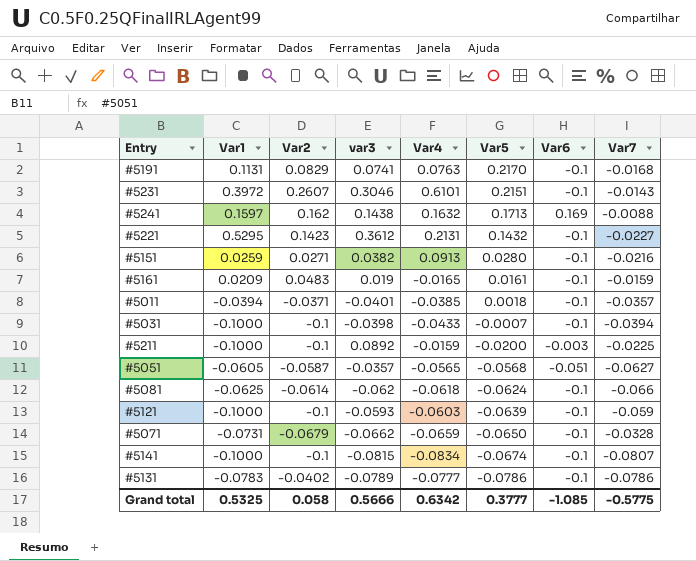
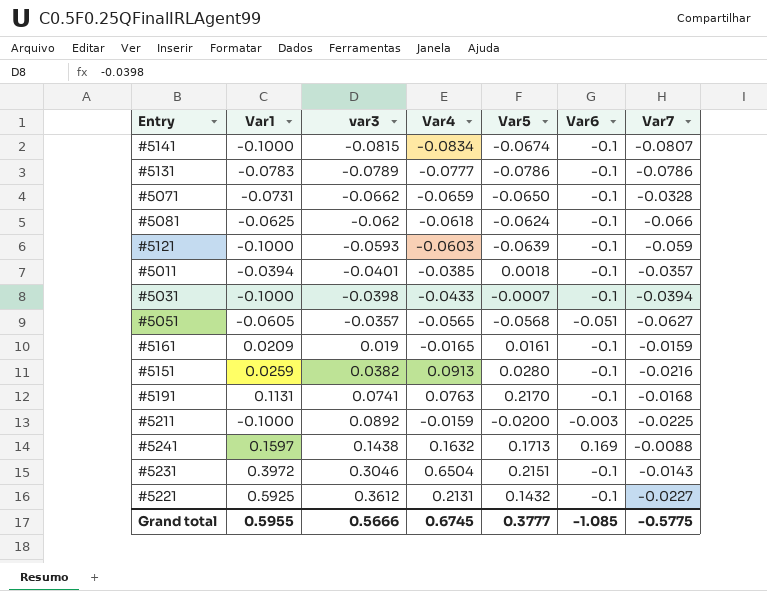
row order: Var5 descending -> var3 ascending
column Var2 | position: 3 -> none
#5231 | Var4: 0.6101 -> 0.6504
#5221 | Var1: 0.5295 -> 0.5925
Grand total | Var1: 0.5325 -> 0.5955
Grand total | Var4: 0.6342 -> 0.6745

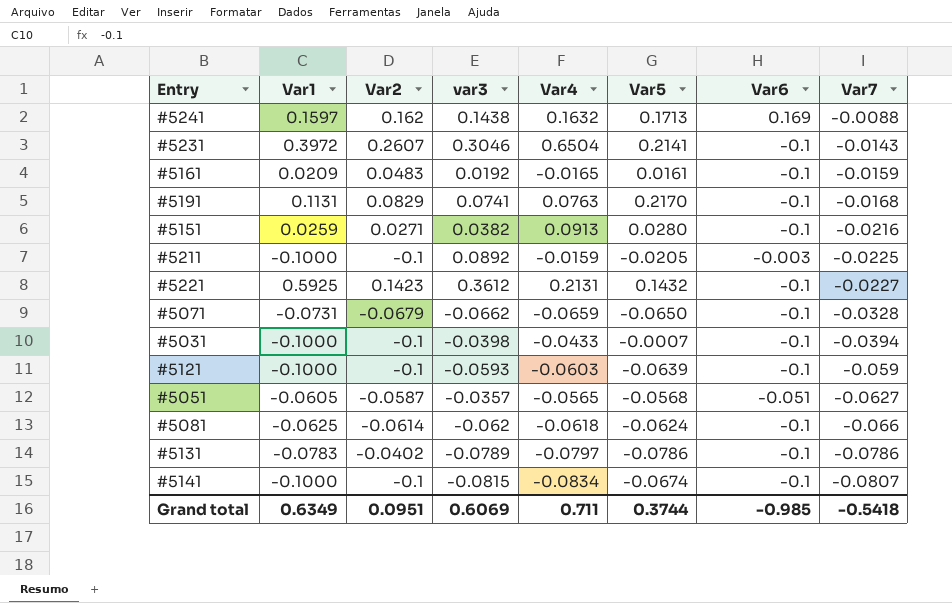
row order: var3 ascending -> Var7 descending
column Var2 | position: none -> 3
row #5011: -0.0394 | -0.0401 | -0.0385 | 0.0018 | -0.1 | -0.0357 -> none
#5231 | Var5: 0.2151 -> 0.2141
#5161 | var3: 0.019 -> 0.0192
#5211 | Var5: -0.0200 -> -0.0205
#5131 | Var4: -0.0777 -> -0.0797
Grand total | Var1: 0.5955 -> 0.6349
Grand total | var3: 0.5666 -> 0.6069
Grand total | Var4: 0.6745 -> 0.711
Grand total | Var5: 0.3777 -> 0.3744
Grand total | Var6: -1.085 -> -0.985
Grand total | Var7: -0.5775 -> -0.5418

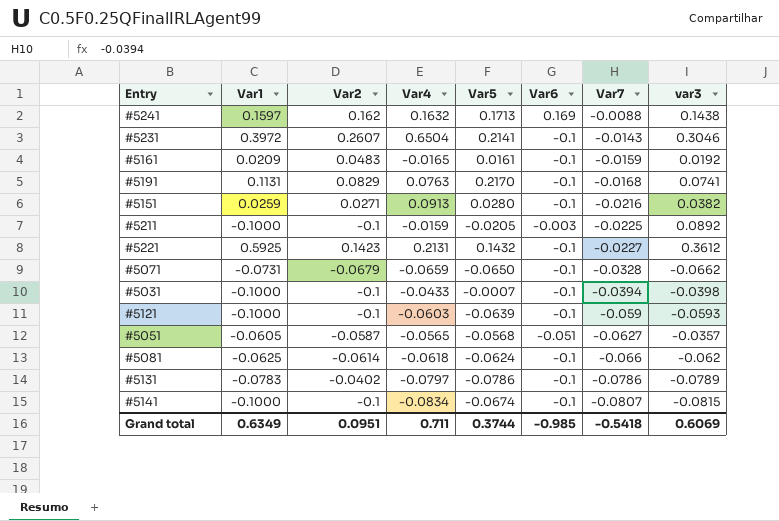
column var3 | position: 4 -> 8

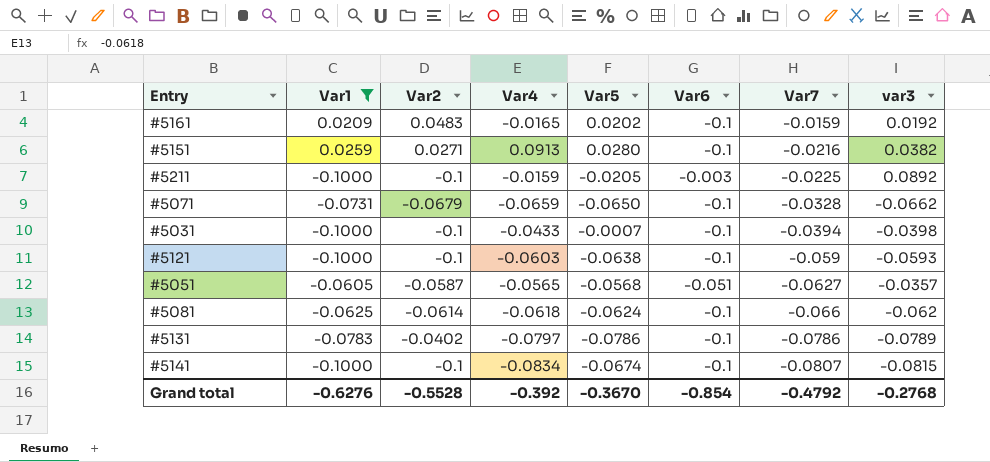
filter: none -> Var1 <= 0.0259
#5161 | Var5: 0.0161 -> 0.0202
#5121 | Var5: -0.0639 -> -0.0638
Grand total | Var1: 0.6349 -> -0.6276
Grand total | Var2: 0.0951 -> -0.5528
Grand total | Var4: 0.711 -> -0.392
Grand total | Var5: 0.3744 -> -0.3670
Grand total | Var6: -0.985 -> -0.854
Grand total | Var7: -0.5418 -> -0.4792
Grand total | var3: 0.6069 -> -0.2768

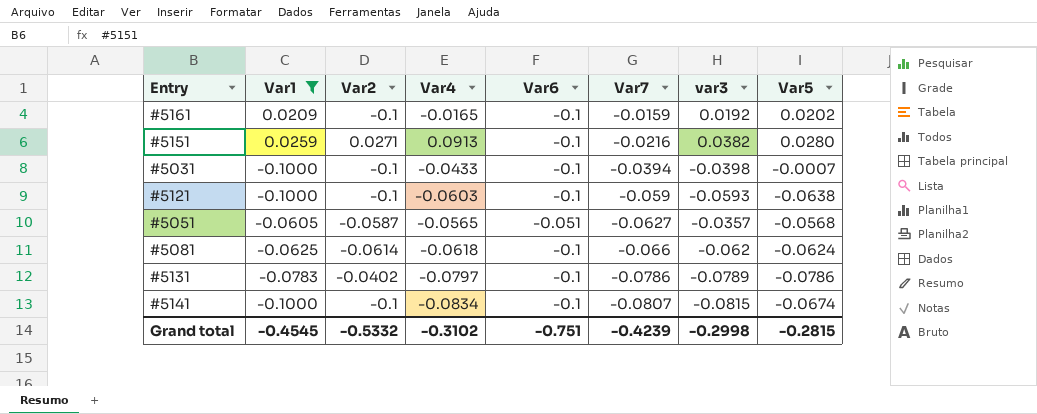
column Var5 | position: 5 -> 8
row #5211: -0.1000 | -0.1 | -0.0159 | -0.0205 | -0.003 | -0.0225 | 0.0892 -> none
row #5071: -0.0731 | -0.0679 | -0.0659 | -0.0650 | -0.1 | -0.0328 | -0.0662 -> none
#5161 | Var2: 0.0483 -> -0.1
Grand total | Var1: -0.6276 -> -0.4545
Grand total | Var2: -0.5528 -> -0.5332
Grand total | Var4: -0.392 -> -0.3102
Grand total | Var6: -0.854 -> -0.751
Grand total | Var7: -0.4792 -> -0.4239
Grand total | var3: -0.2768 -> -0.2998
Grand total | Var5: -0.3670 -> -0.2815

